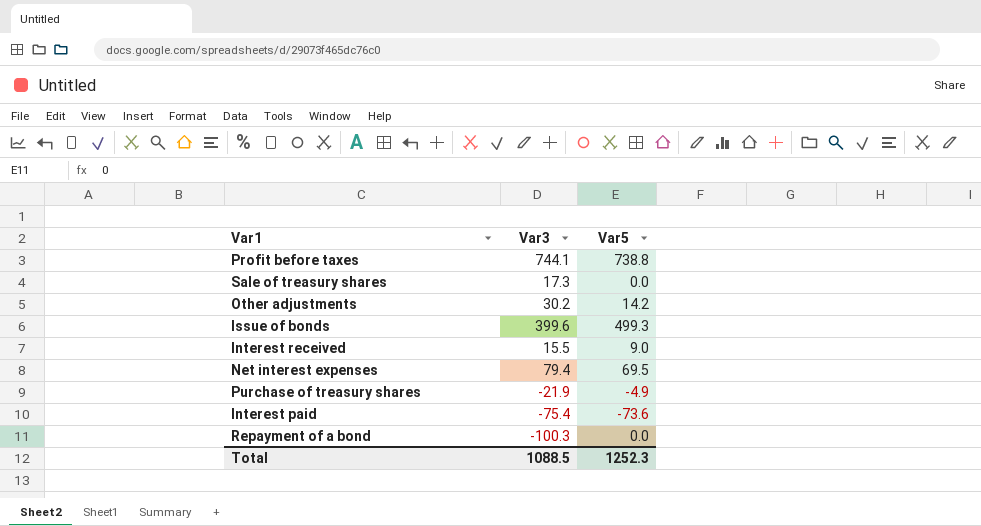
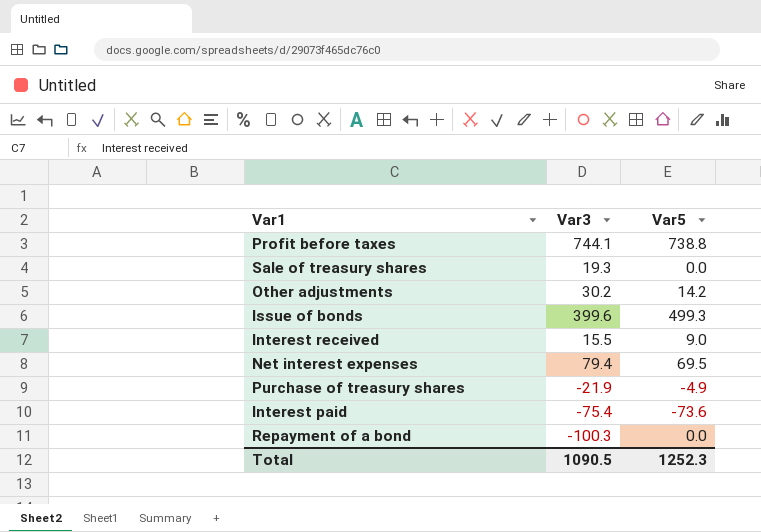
Sale of treasury shares | Var3: 17.3 -> 19.3
Total | Var3: 1088.5 -> 1090.5

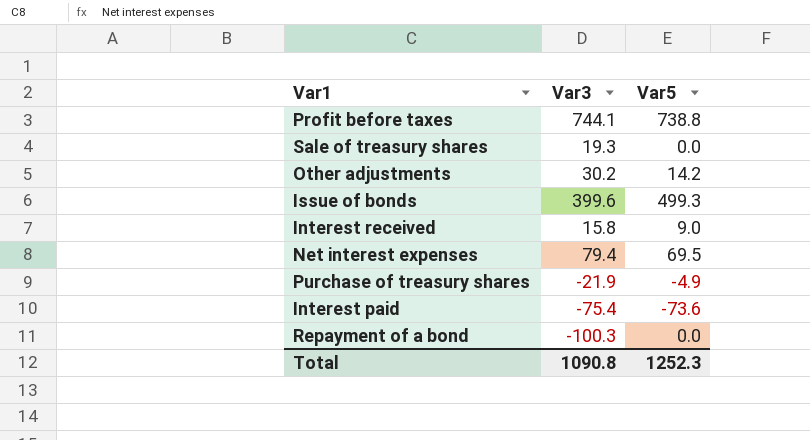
Interest received | Var3: 15.5 -> 15.8
Total | Var3: 1090.5 -> 1090.8

